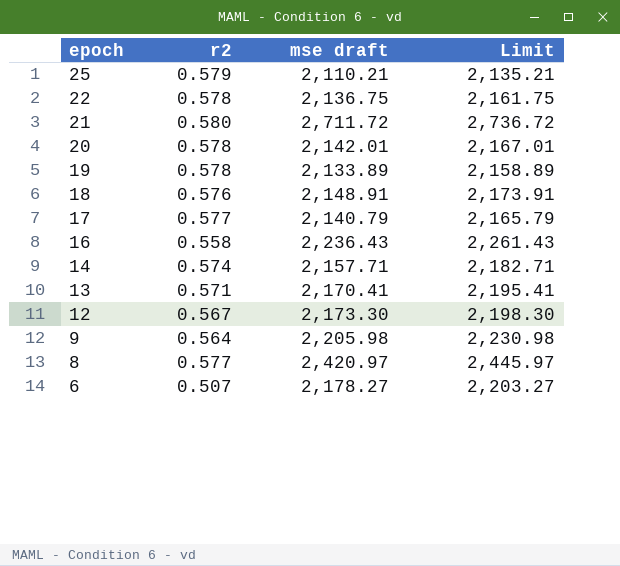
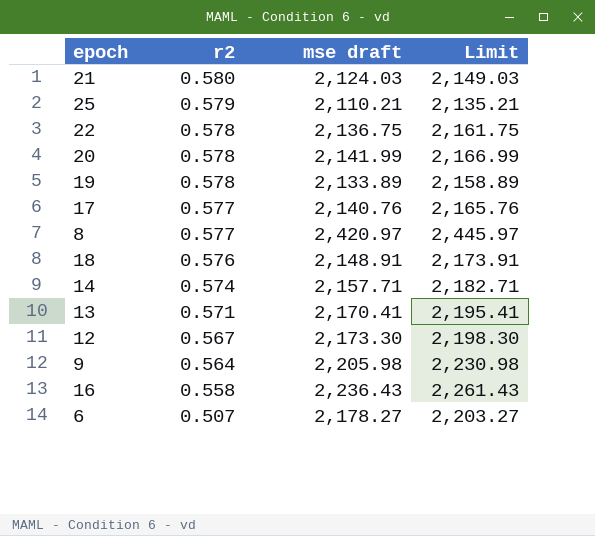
row order: epoch descending -> r2 descending
21 | mse draft: 2,711.72 -> 2,124.03
21 | Limit: 2,736.72 -> 2,149.03
20 | mse draft: 2,142.01 -> 2,141.99
20 | Limit: 2,167.01 -> 2,166.99
17 | mse draft: 2,140.79 -> 2,140.76
17 | Limit: 2,165.79 -> 2,165.76

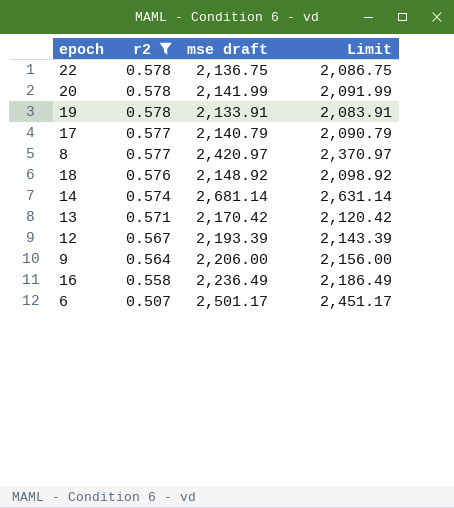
filter: none -> r2 <= 0.578
column Limit | formula: [mse draft] + 25 -> [mse draft] - 50
19 | mse draft: 2,133.89 -> 2,133.91
17 | mse draft: 2,140.76 -> 2,140.79
18 | mse draft: 2,148.91 -> 2,148.92
14 | mse draft: 2,157.71 -> 2,681.14
13 | mse draft: 2,170.41 -> 2,170.42
12 | mse draft: 2,173.30 -> 2,193.39
9 | mse draft: 2,205.98 -> 2,206.00
16 | mse draft: 2,236.43 -> 2,236.49
6 | mse draft: 2,178.27 -> 2,501.17

